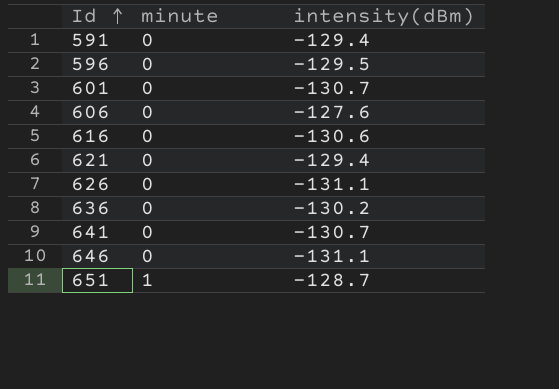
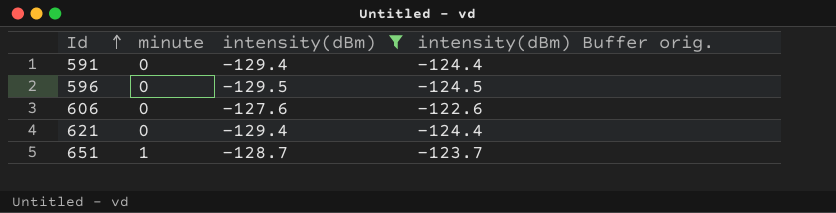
filter: none -> intensity(dBm) >= -129.5
column intensity(dBm) Buffer orig. | formula: none -> [intensity(dBm)] + 5

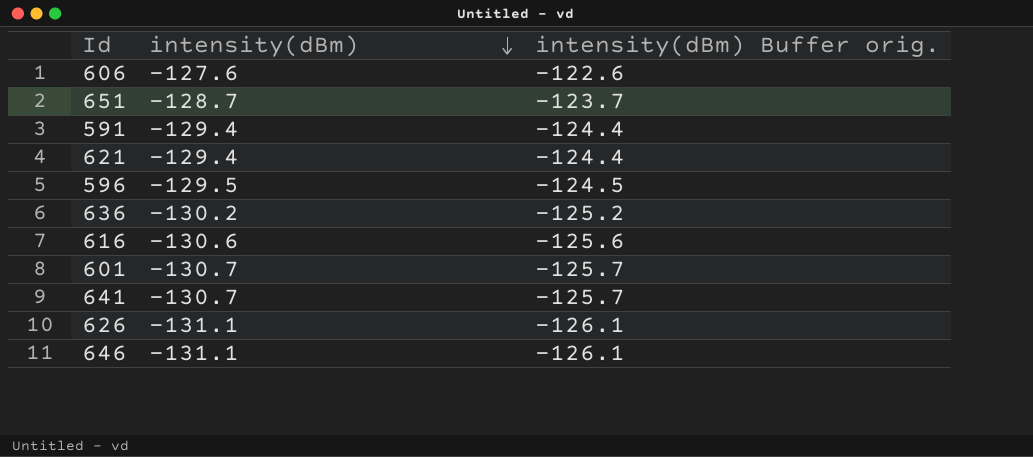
filter: intensity(dBm) >= -129.5 -> none
row order: Id ascending -> intensity(dBm) descending
column minute | position: 2 -> none

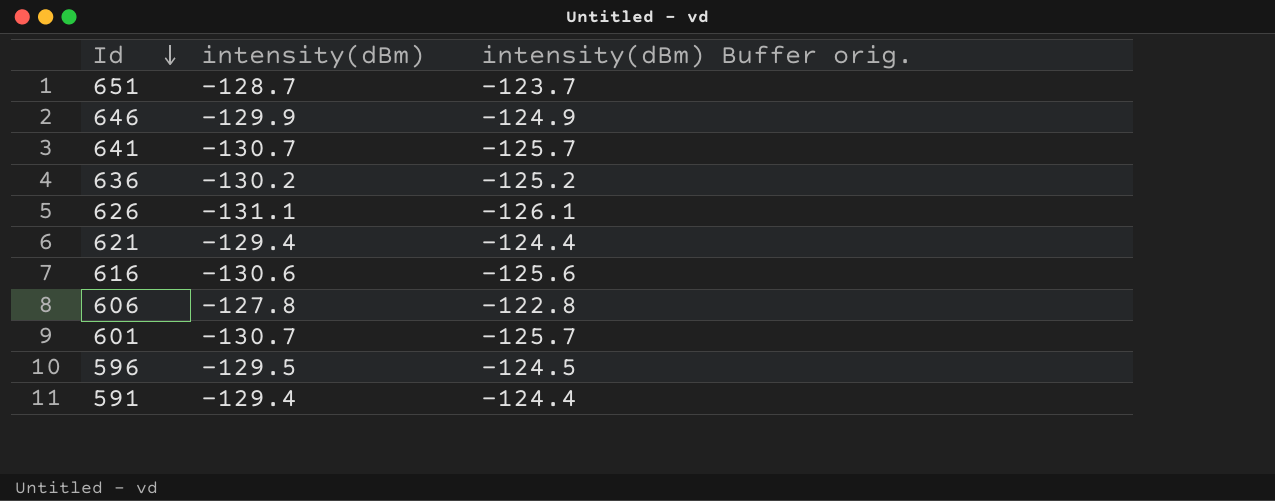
row order: intensity(dBm) descending -> Id descending
646 | intensity(dBm): -131.1 -> -129.9
646 | intensity(dBm) Buffer orig.: -126.1 -> -124.9
606 | intensity(dBm): -127.6 -> -127.8
606 | intensity(dBm) Buffer orig.: -122.6 -> -122.8

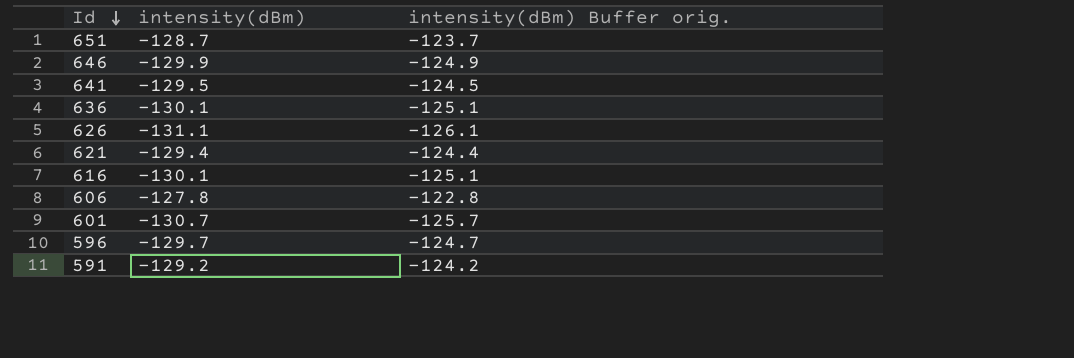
641 | intensity(dBm): -130.7 -> -129.5
641 | intensity(dBm) Buffer orig.: -125.7 -> -124.5
636 | intensity(dBm): -130.2 -> -130.1
636 | intensity(dBm) Buffer orig.: -125.2 -> -125.1
616 | intensity(dBm): -130.6 -> -130.1
616 | intensity(dBm) Buffer orig.: -125.6 -> -125.1
596 | intensity(dBm): -129.5 -> -129.7
596 | intensity(dBm) Buffer orig.: -124.5 -> -124.7
591 | intensity(dBm): -129.4 -> -129.2
591 | intensity(dBm) Buffer orig.: -124.4 -> -124.2

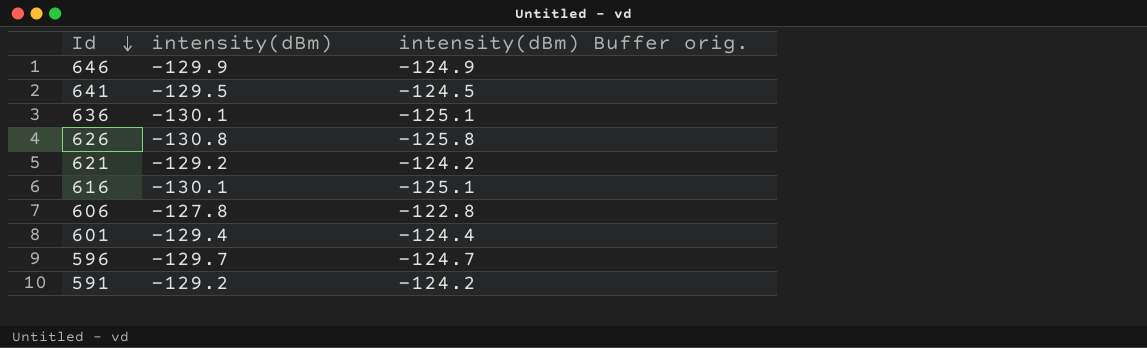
row 651: -128.7 | -123.7 -> none
626 | intensity(dBm): -131.1 -> -130.8
626 | intensity(dBm) Buffer orig.: -126.1 -> -125.8
621 | intensity(dBm): -129.4 -> -129.2
621 | intensity(dBm) Buffer orig.: -124.4 -> -124.2
601 | intensity(dBm): -130.7 -> -129.4
601 | intensity(dBm) Buffer orig.: -125.7 -> -124.4

